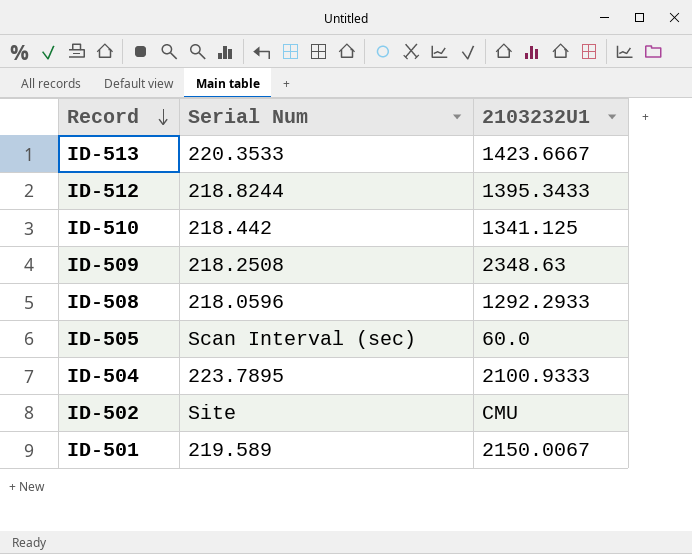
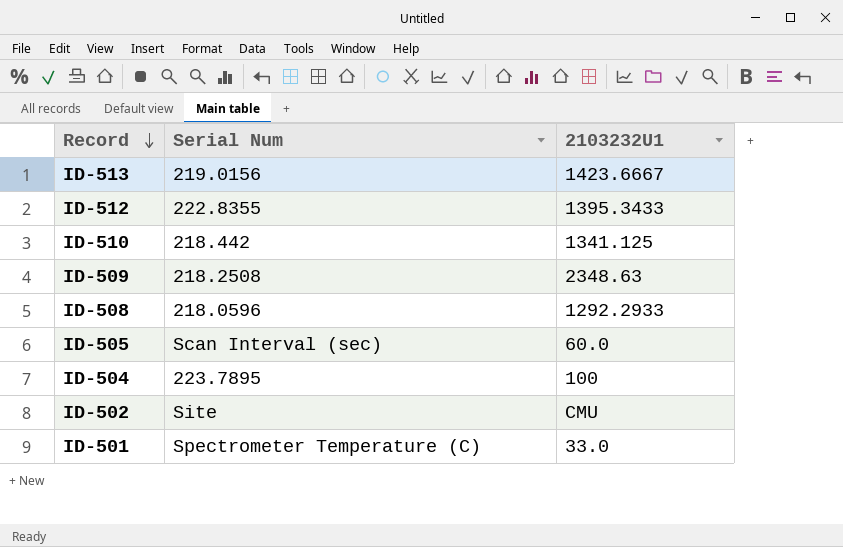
ID-513 | Serial Num: 220.3533 -> 219.0156
ID-512 | Serial Num: 218.8244 -> 222.8355
ID-504 | 2103232U1: 2100.9333 -> 100
ID-501 | Serial Num: 219.589 -> Spectrometer Temperature (C)
ID-501 | 2103232U1: 2150.0067 -> 33.0

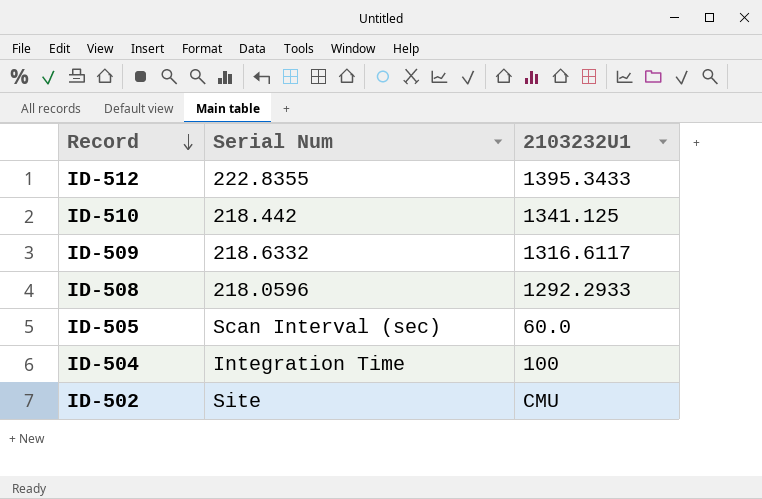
row ID-513: 219.0156 | 1423.6667 -> none
row ID-501: Spectrometer Temperature (C) | 33.0 -> none
ID-509 | Serial Num: 218.2508 -> 218.6332
ID-509 | 2103232U1: 2348.63 -> 1316.6117
ID-504 | Serial Num: 223.7895 -> Integration Time

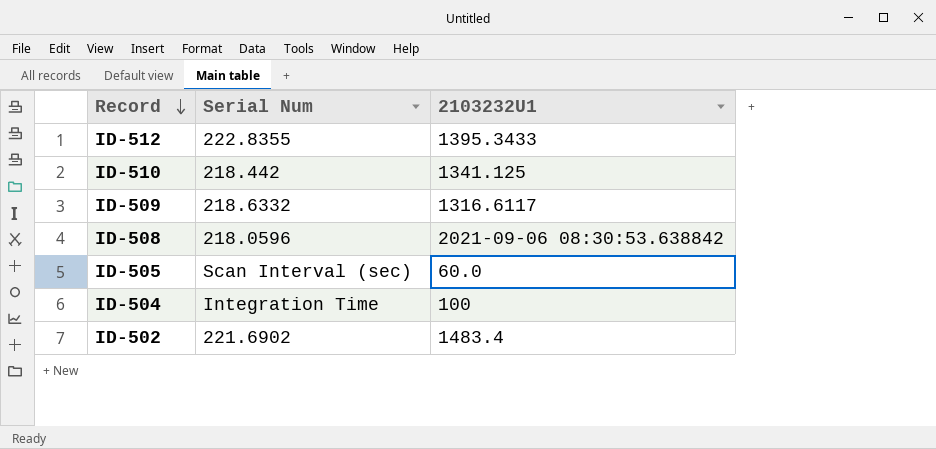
ID-508 | 2103232U1: 1292.2933 -> 2021-09-06 08:30:53.638842
ID-502 | Serial Num: Site -> 221.6902
ID-502 | 2103232U1: CMU -> 1483.4

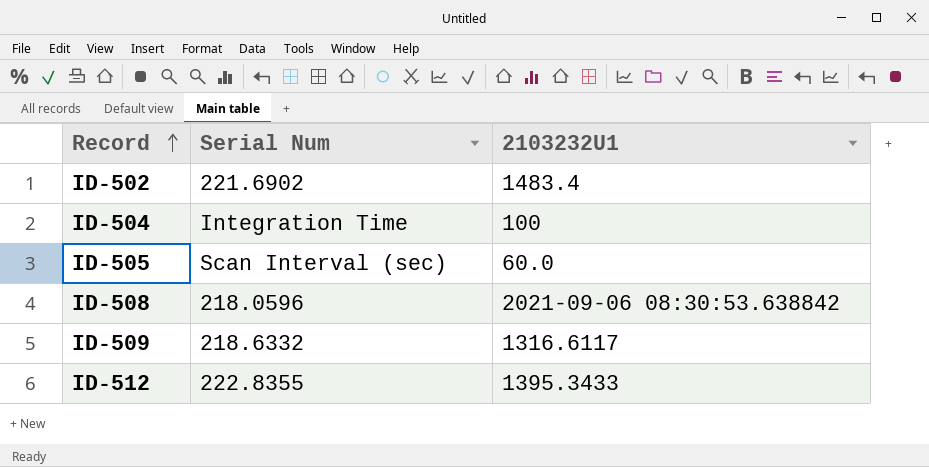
row order: Record descending -> Record ascending
row ID-510: 218.442 | 1341.125 -> none

